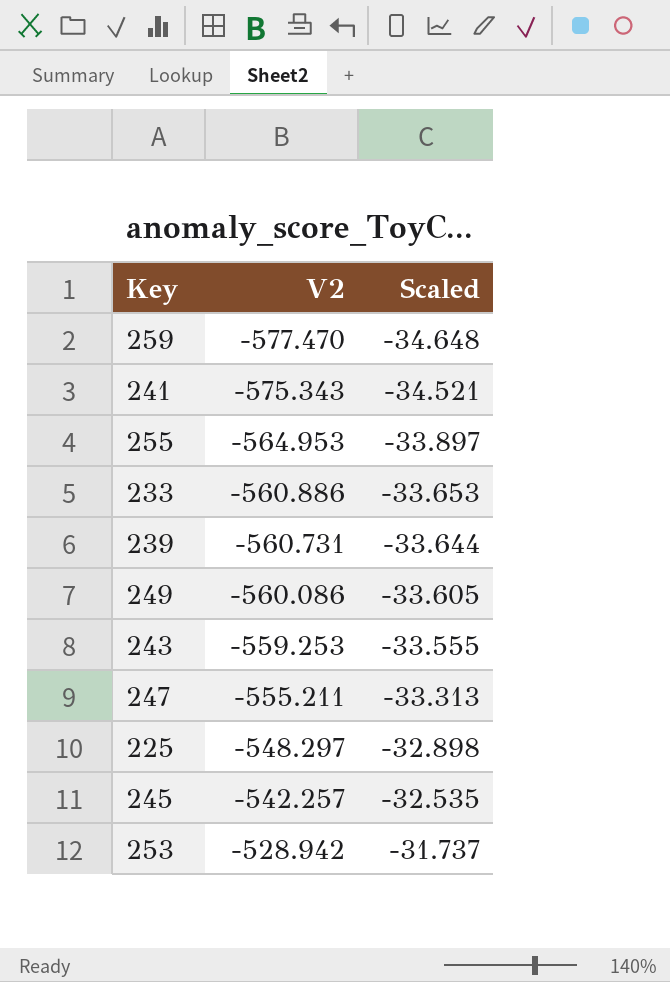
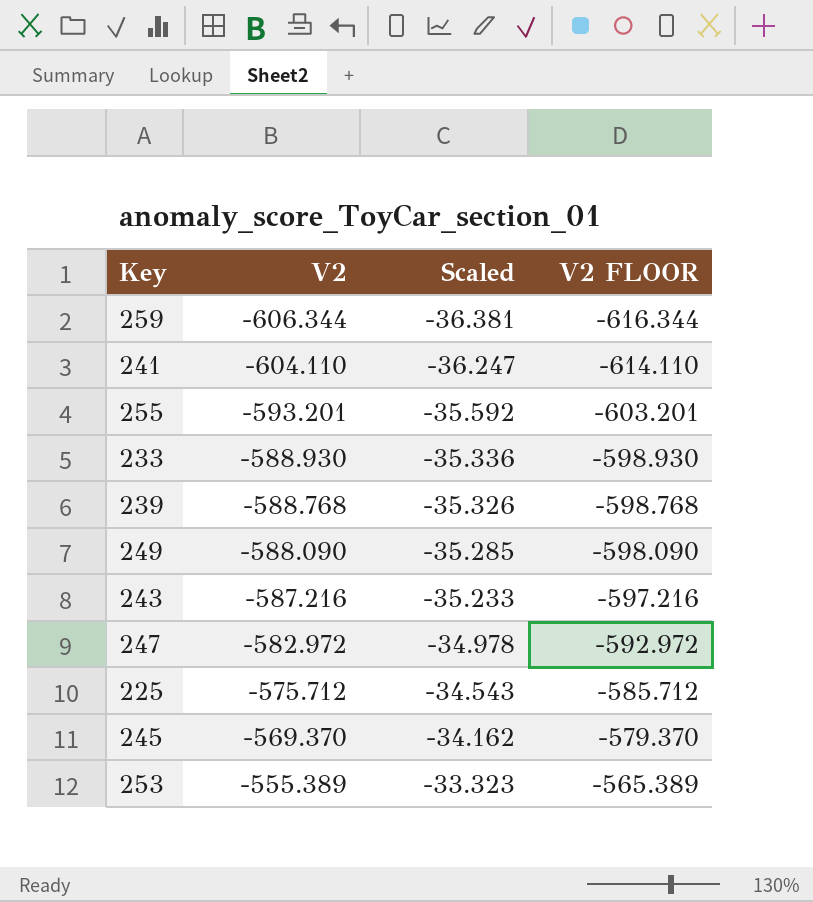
column V2 FLOOR | formula: none -> [V2] - 10
259 | V2: -577.470 -> -606.344
259 | Scaled: -34.648 -> -36.381
241 | V2: -575.343 -> -604.110
241 | Scaled: -34.521 -> -36.247
255 | V2: -564.953 -> -593.201
255 | Scaled: -33.897 -> -35.592
233 | V2: -560.886 -> -588.930
233 | Scaled: -33.653 -> -35.336
239 | V2: -560.731 -> -588.768
239 | Scaled: -33.644 -> -35.326
249 | V2: -560.086 -> -588.090
249 | Scaled: -33.605 -> -35.285
243 | V2: -559.253 -> -587.216
243 | Scaled: -33.555 -> -35.233
247 | V2: -555.211 -> -582.972
247 | Scaled: -33.313 -> -34.978
225 | V2: -548.297 -> -575.712
225 | Scaled: -32.898 -> -34.543
245 | V2: -542.257 -> -569.370
245 | Scaled: -32.535 -> -34.162
253 | V2: -528.942 -> -555.389
253 | Scaled: -31.737 -> -33.323

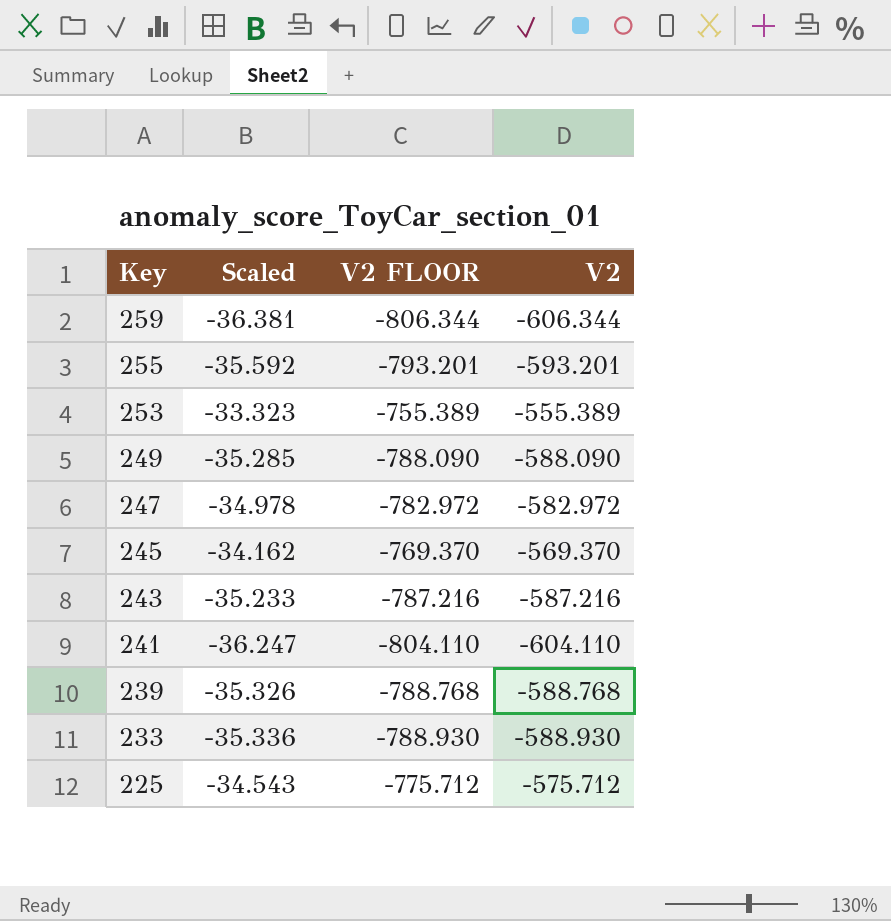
row order: V2 ascending -> Key descending
column V2 FLOOR | formula: [V2] - 10 -> [V2] - 200
column V2 | position: 2 -> 4

